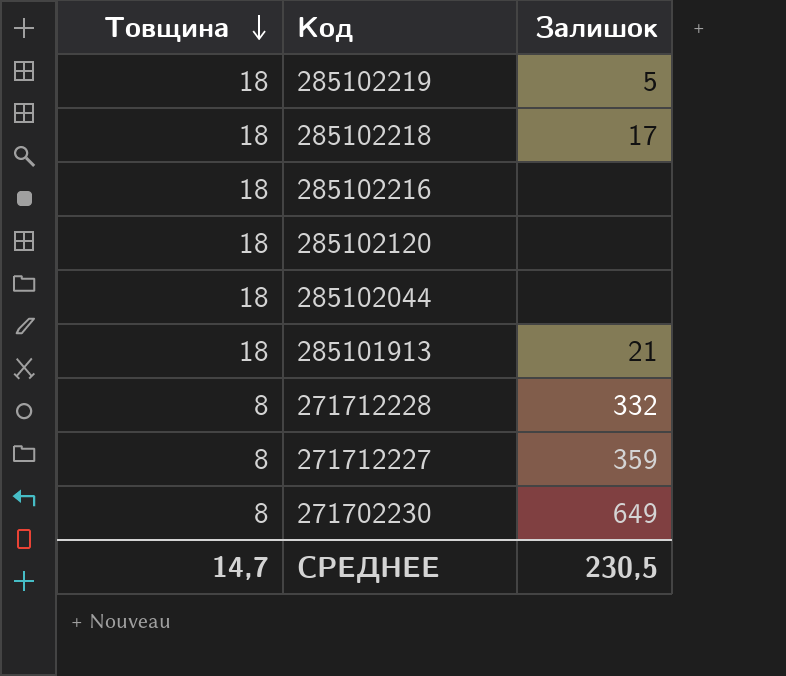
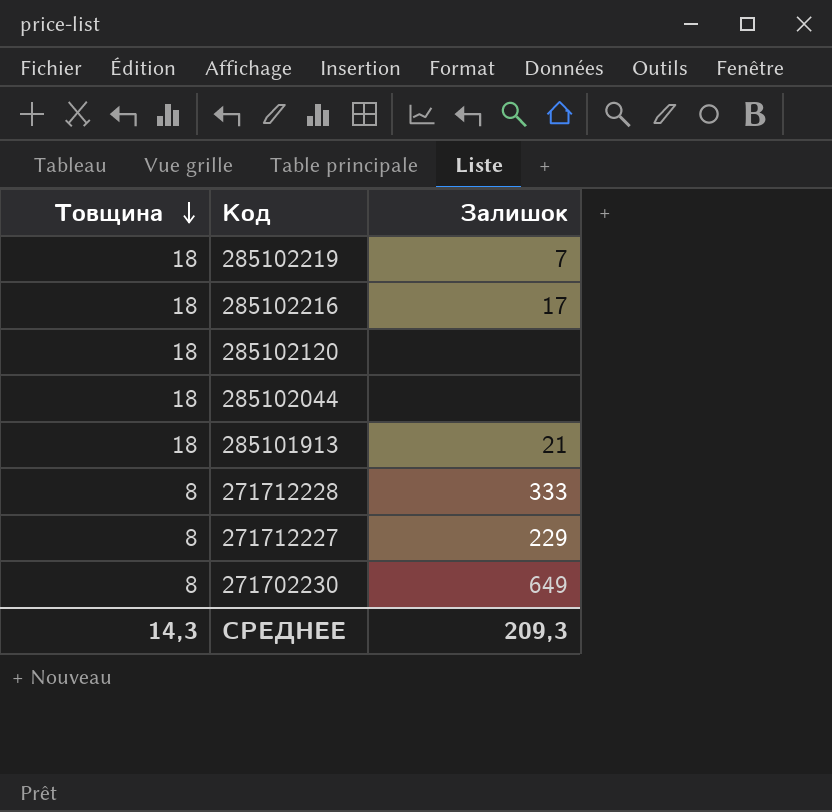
row 285102218: 18 | 17 -> none
285102219 | Залишок: 5 -> 7
285102216 | Залишок: none -> 17
271712228 | Залишок: 332 -> 333
271712227 | Залишок: 359 -> 229
СРЕДНЕЕ | Товщина: 14,7 -> 14,3
СРЕДНЕЕ | Залишок: 230,5 -> 209,3

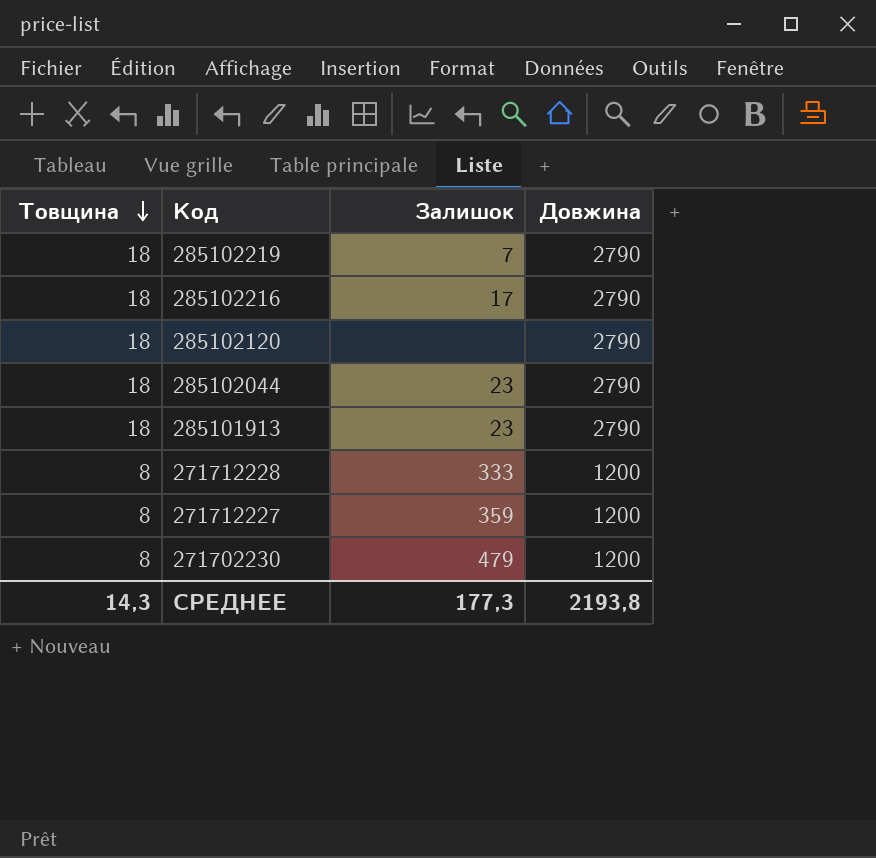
column Довжина | position: none -> 4
285102044 | Залишок: none -> 23
285101913 | Залишок: 21 -> 23
271712227 | Залишок: 229 -> 359
271702230 | Залишок: 649 -> 479
СРЕДНЕЕ | Залишок: 209,3 -> 177,3

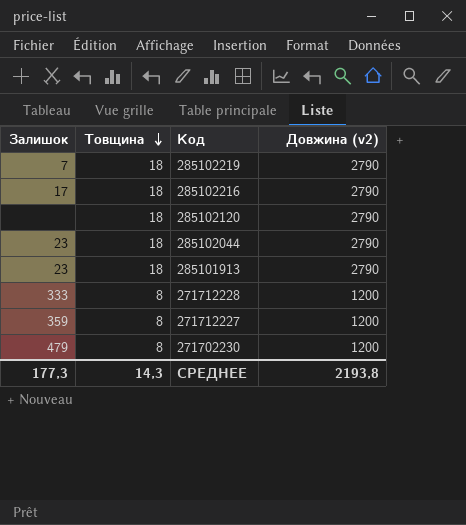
column Залишок | position: 3 -> 1
column name: Довжина -> Довжина (v2)

